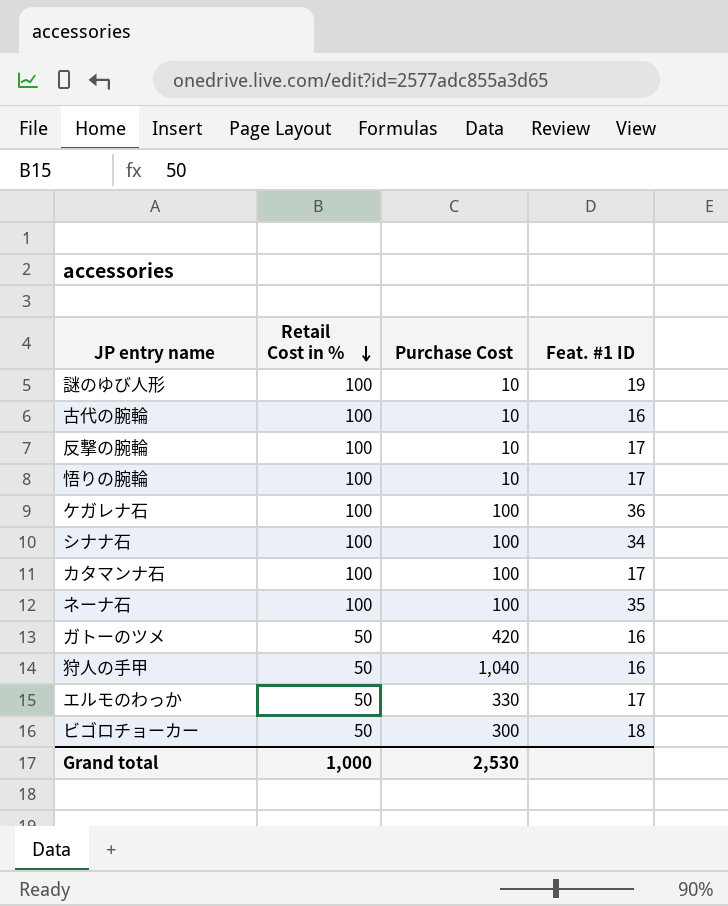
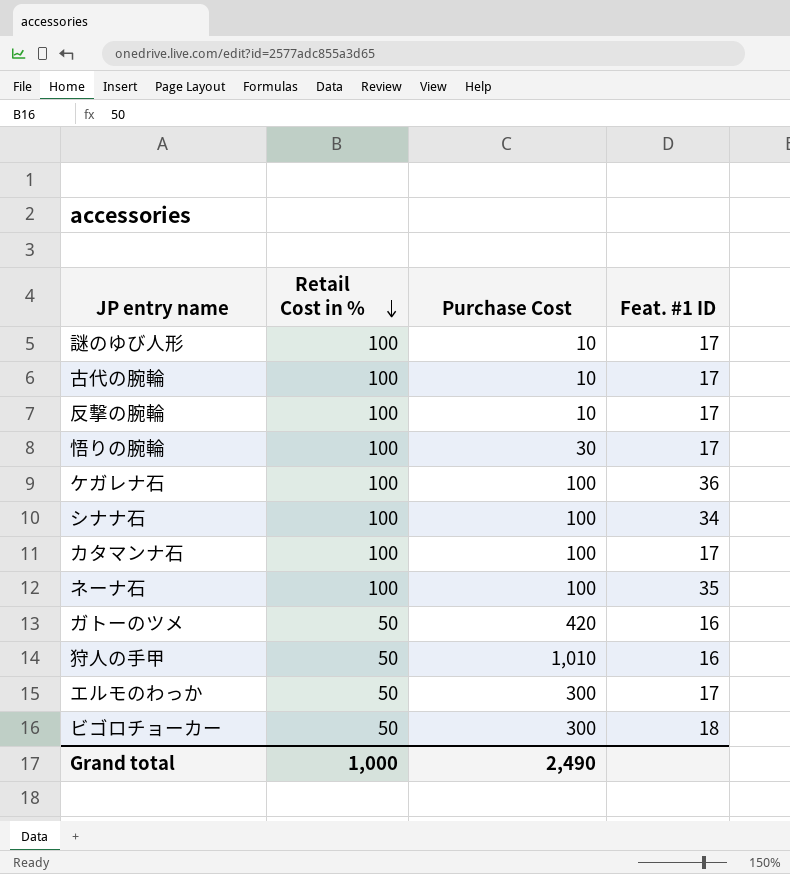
謎のゆび人形 | Feat. #1 ID: 19 -> 17
古代の腕輪 | Feat. #1 ID: 16 -> 17
悟りの腕輪 | Purchase Cost: 10 -> 30
狩人の手甲 | Purchase Cost: 1,040 -> 1,010
エルモのわっか | Purchase Cost: 330 -> 300
Grand total | Purchase Cost: 2,530 -> 2,490

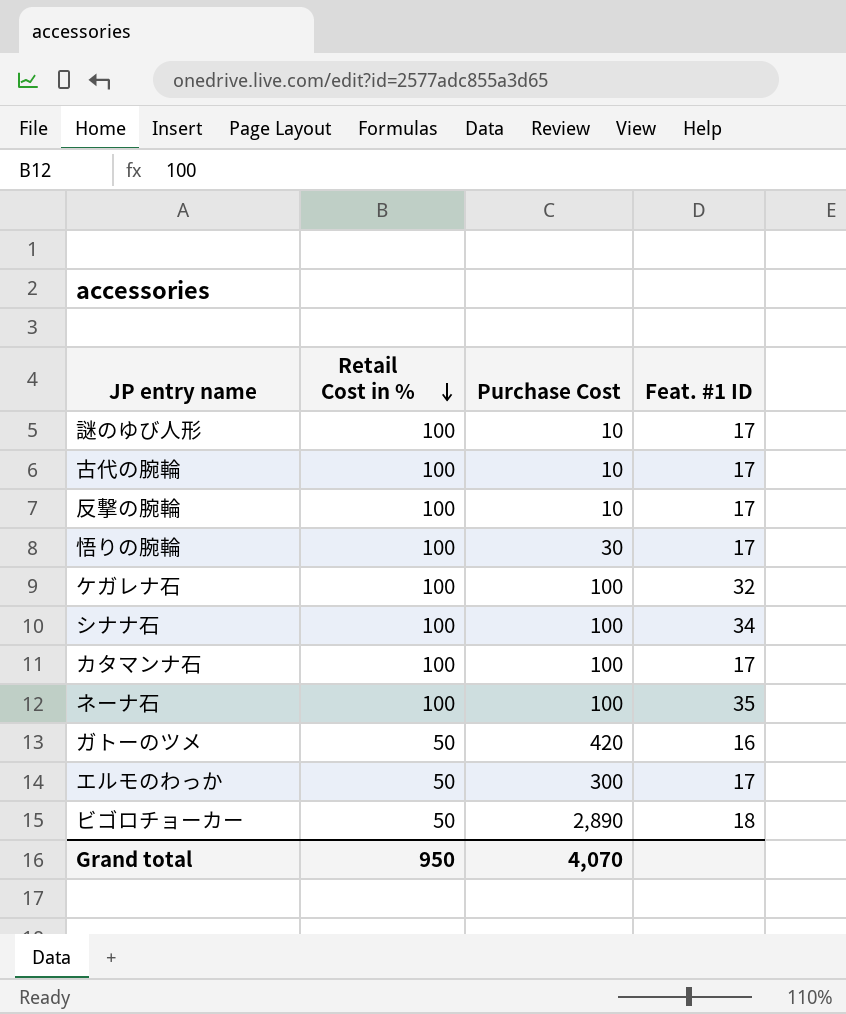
row 狩人の手甲: 50 | 1,010 | 16 -> none
ケガレナ石 | Feat. #1 ID: 36 -> 32
ビゴロチョーカー | Purchase Cost: 300 -> 2,890
Grand total | Retail Cost in %: 1,000 -> 950
Grand total | Purchase Cost: 2,490 -> 4,070

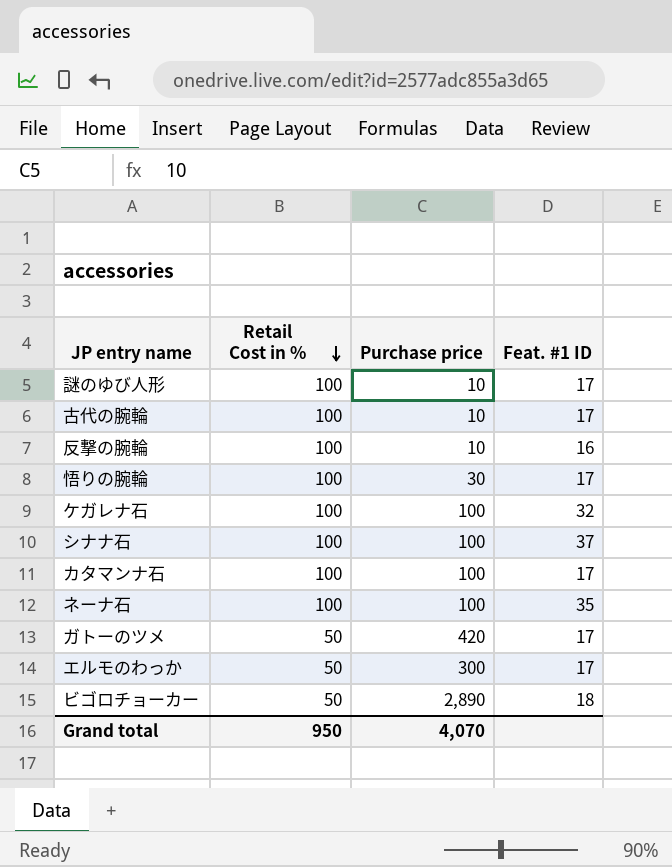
column name: Purchase Cost -> Purchase price
反撃の腕輪 | Feat. #1 ID: 17 -> 16
シナナ石 | Feat. #1 ID: 34 -> 37
ガトーのツメ | Feat. #1 ID: 16 -> 17

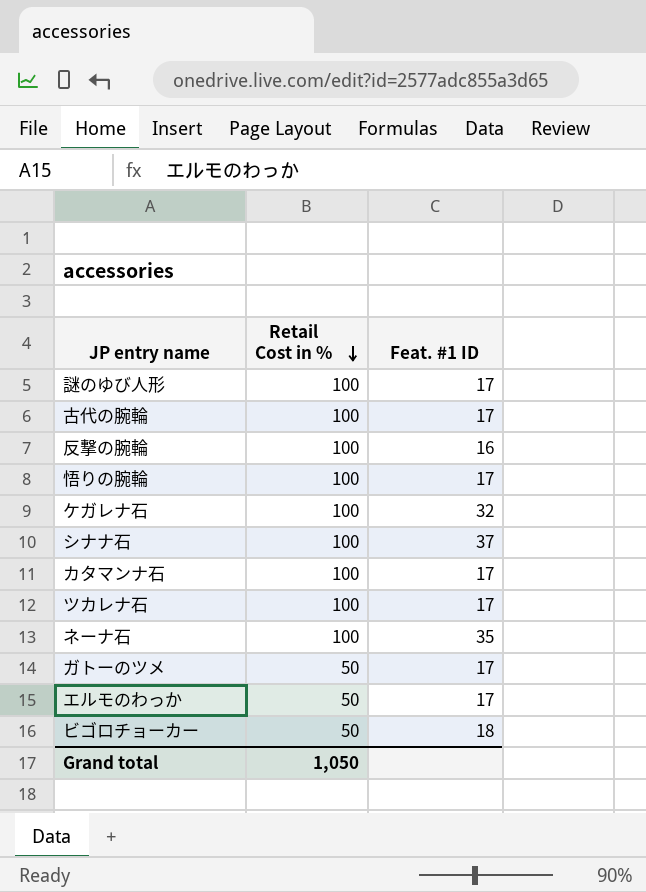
column Purchase price | position: 3 -> none
row ツカレナ石: none -> 100 | 17
Grand total | Retail Cost in %: 950 -> 1,050

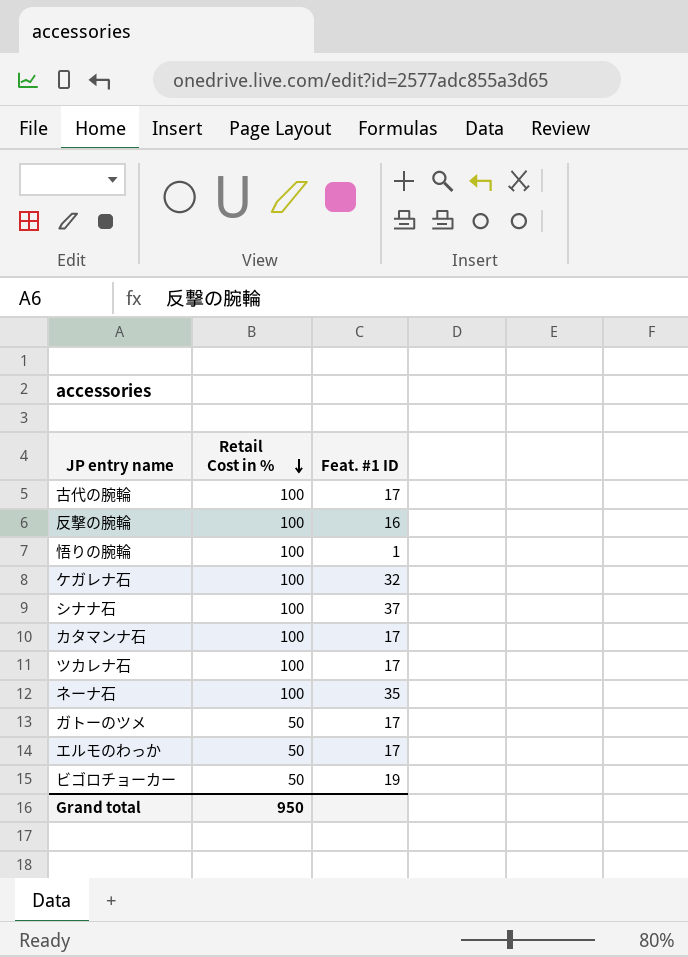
row 謎のゆび人形: 100 | 17 -> none
悟りの腕輪 | Feat. #1 ID: 17 -> 1
ビゴロチョーカー | Feat. #1 ID: 18 -> 19
Grand total | Retail Cost in %: 1,050 -> 950

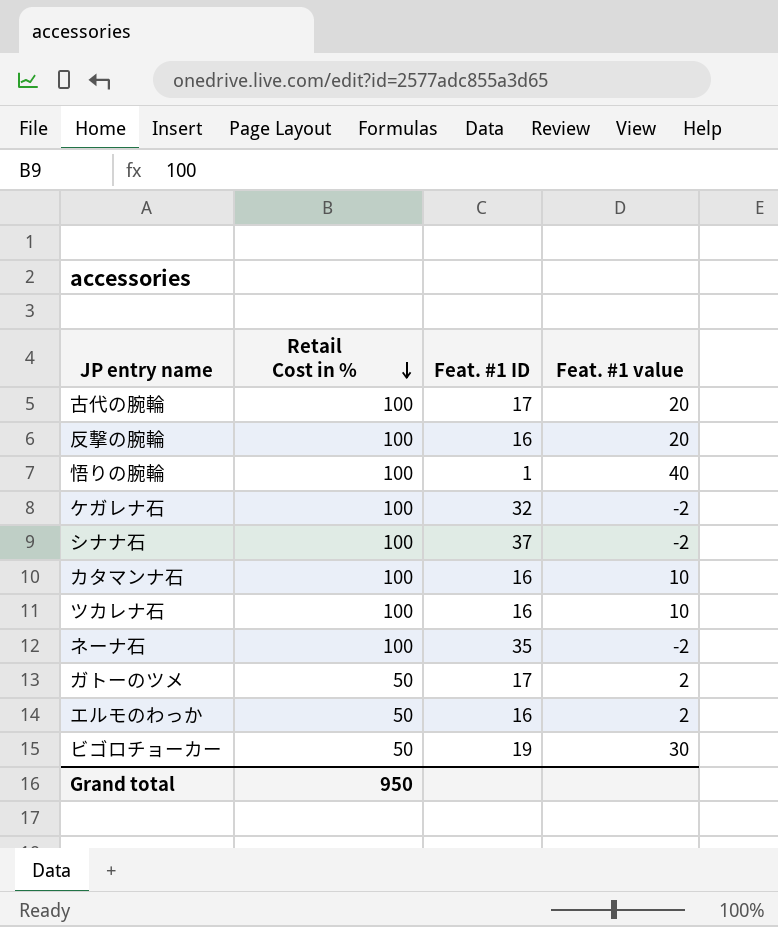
column Feat. #1 value | position: none -> 4
カタマンナ石 | Feat. #1 ID: 17 -> 16
ツカレナ石 | Feat. #1 ID: 17 -> 16
エルモのわっか | Feat. #1 ID: 17 -> 16

